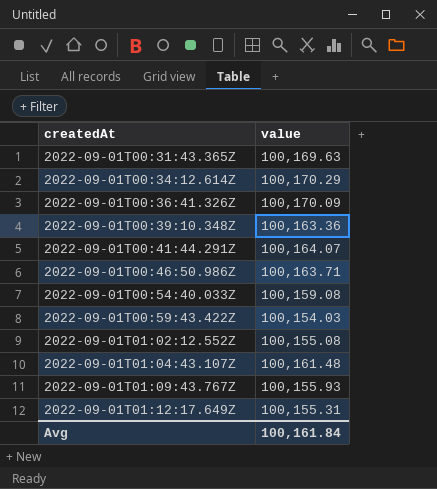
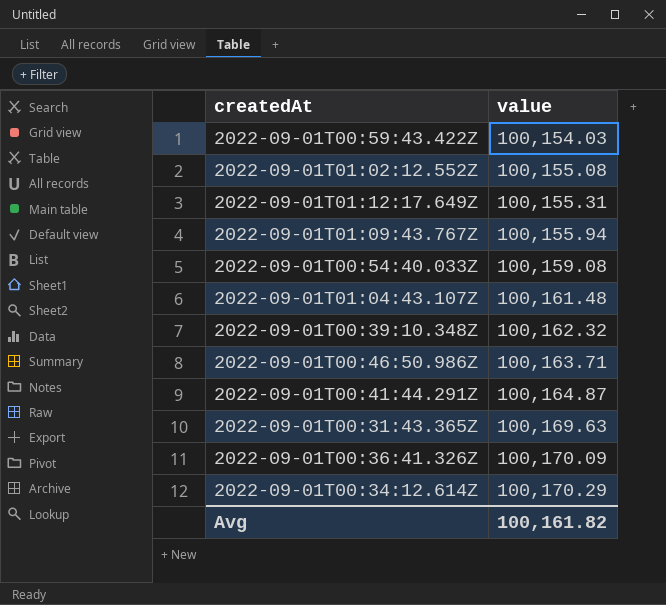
row order: createdAt ascending -> value ascending
2022-09-01T01:09:43.767Z | value: 100,155.93 -> 100,155.94
2022-09-01T00:39:10.348Z | value: 100,163.36 -> 100,162.32
2022-09-01T00:41:44.291Z | value: 100,164.07 -> 100,164.87
Avg | value: 100,161.84 -> 100,161.82

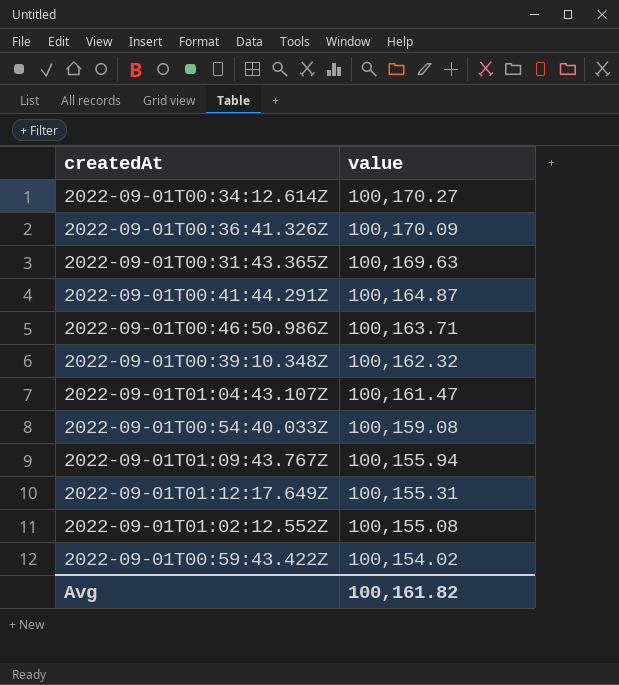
row order: value ascending -> value descending
2022-09-01T00:34:12.614Z | value: 100,170.29 -> 100,170.27
2022-09-01T01:04:43.107Z | value: 100,161.48 -> 100,161.47
2022-09-01T00:59:43.422Z | value: 100,154.03 -> 100,154.02

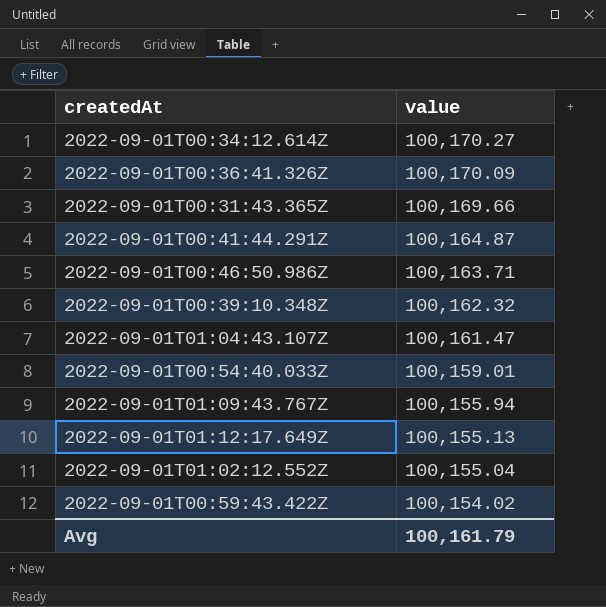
2022-09-01T00:31:43.365Z | value: 100,169.63 -> 100,169.66
2022-09-01T00:54:40.033Z | value: 100,159.08 -> 100,159.01
2022-09-01T01:12:17.649Z | value: 100,155.31 -> 100,155.13
2022-09-01T01:02:12.552Z | value: 100,155.08 -> 100,155.04
Avg | value: 100,161.82 -> 100,161.79

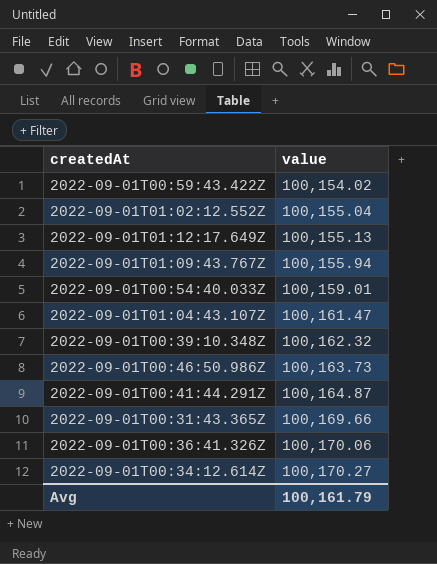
row order: value descending -> value ascending
2022-09-01T00:46:50.986Z | value: 100,163.71 -> 100,163.73
2022-09-01T00:36:41.326Z | value: 100,170.09 -> 100,170.06

